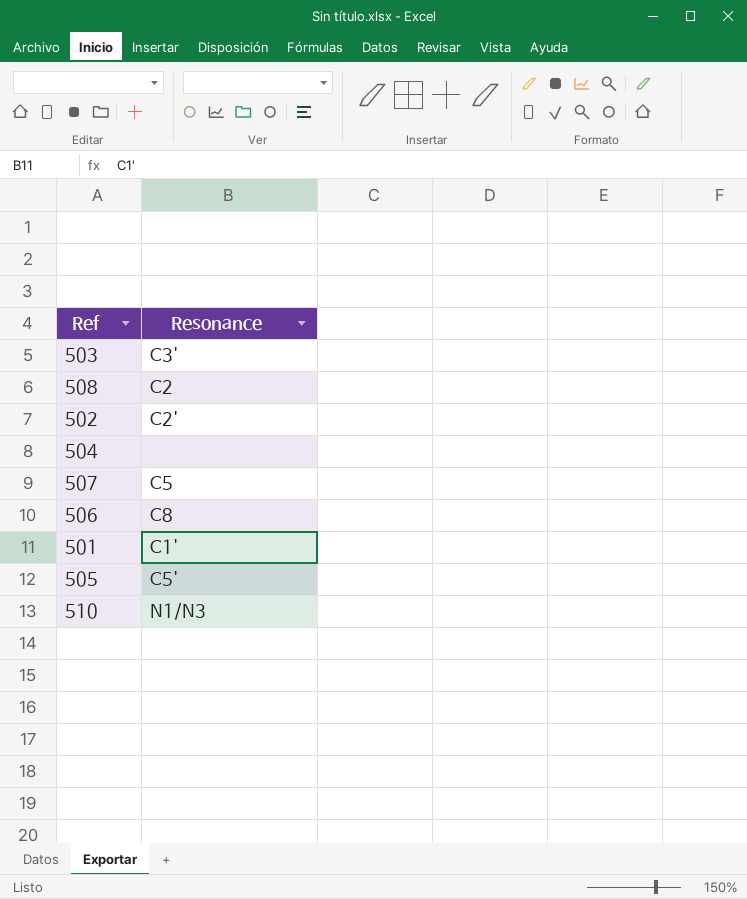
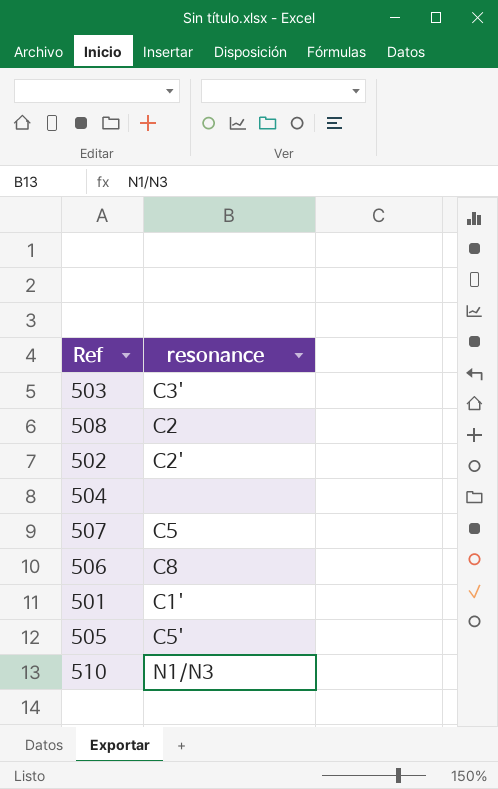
column name: Resonance -> resonance

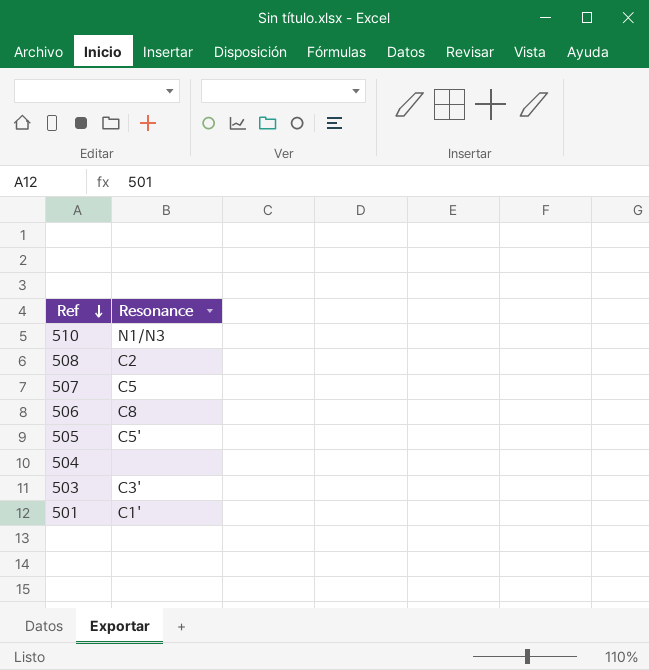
row order: none -> Ref descending
column name: resonance -> Resonance
row 502: C2' -> none

